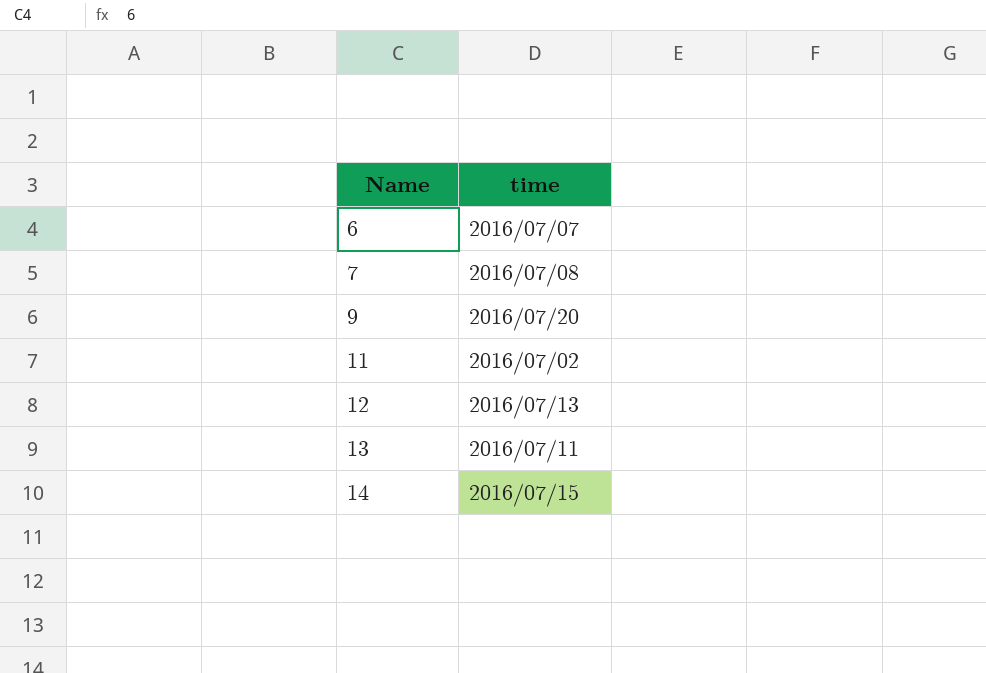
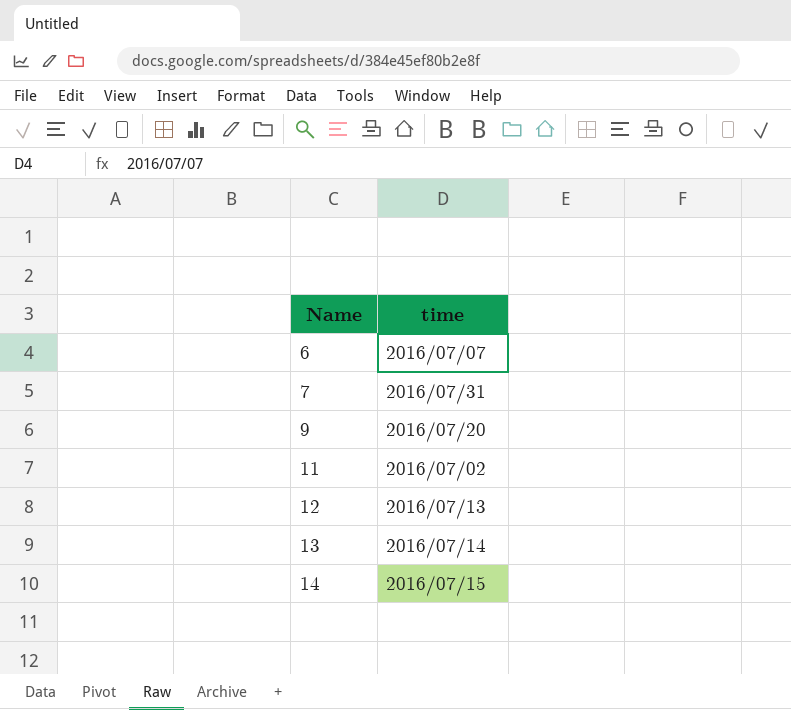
7 | time: 2016/07/08 -> 2016/07/31
13 | time: 2016/07/11 -> 2016/07/14

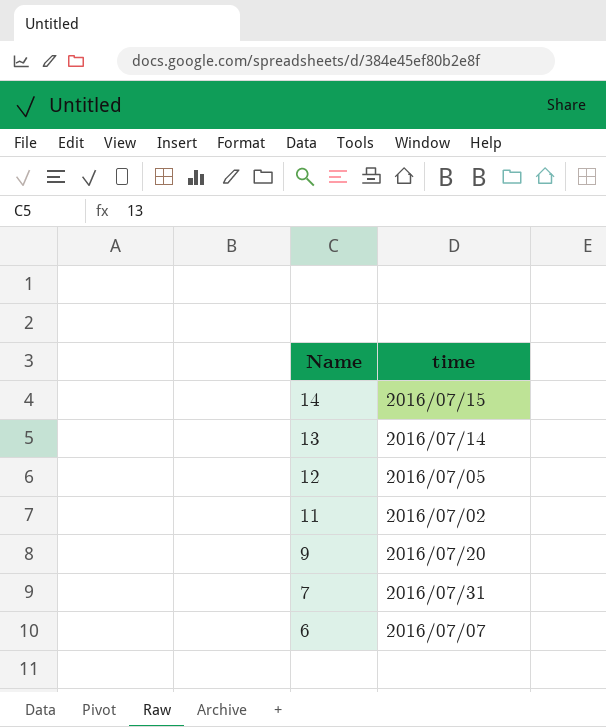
row order: Name ascending -> Name descending
12 | time: 2016/07/13 -> 2016/07/05

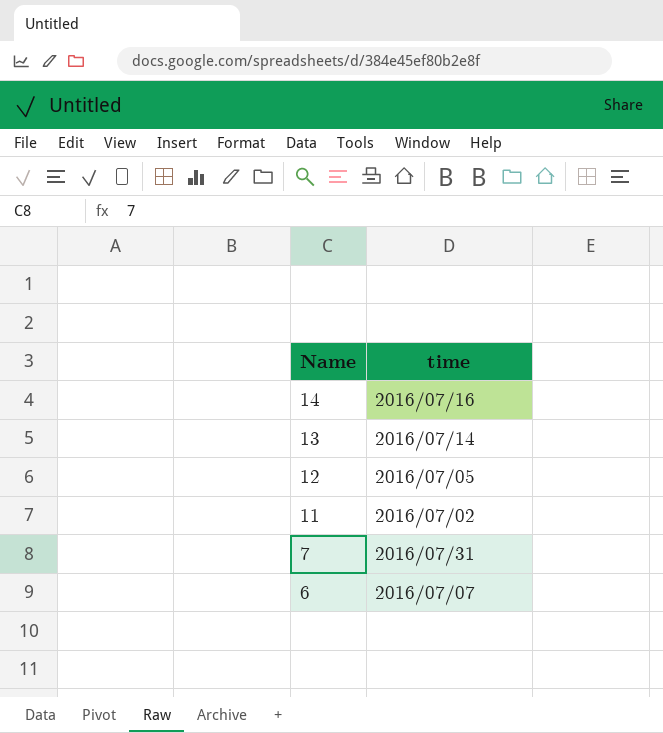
row 9: 2016/07/20 -> none
14 | time: 2016/07/15 -> 2016/07/16

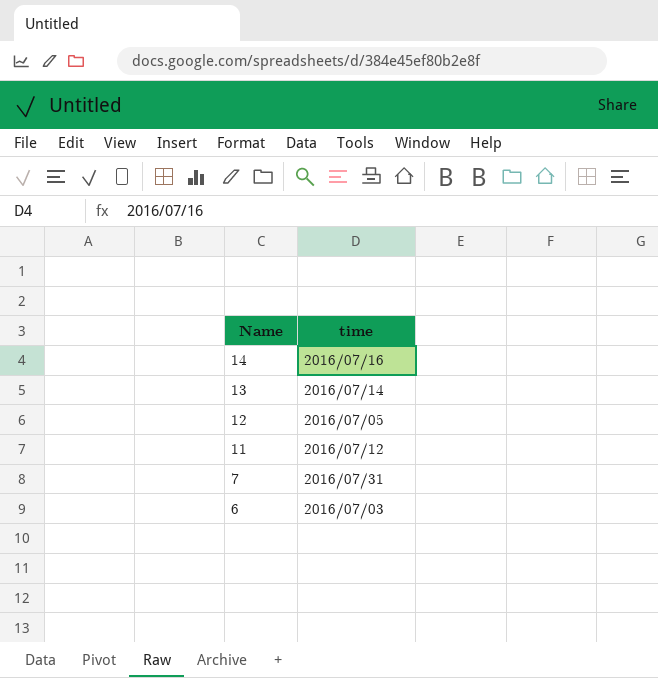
11 | time: 2016/07/02 -> 2016/07/12
6 | time: 2016/07/07 -> 2016/07/03

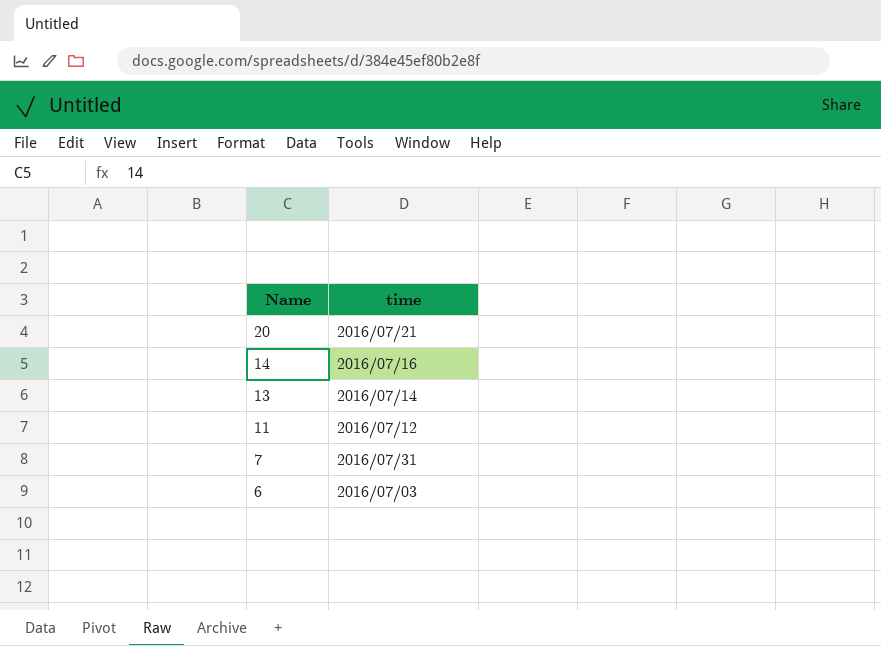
row 12: 2016/07/05 -> none
row 20: none -> 2016/07/21

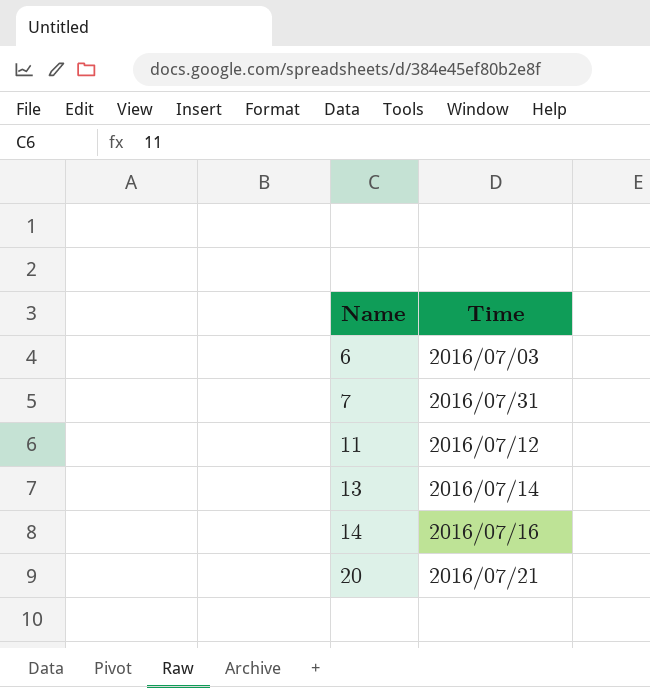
row order: Name descending -> Name ascending
column name: time -> Time

